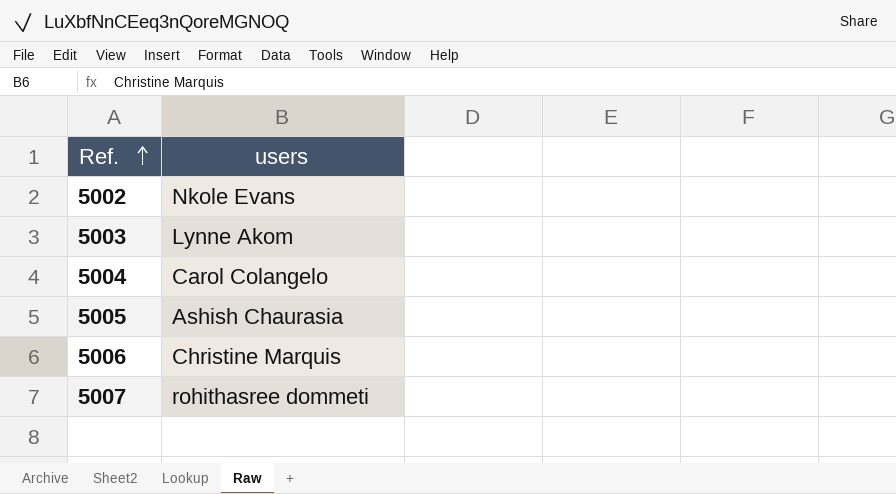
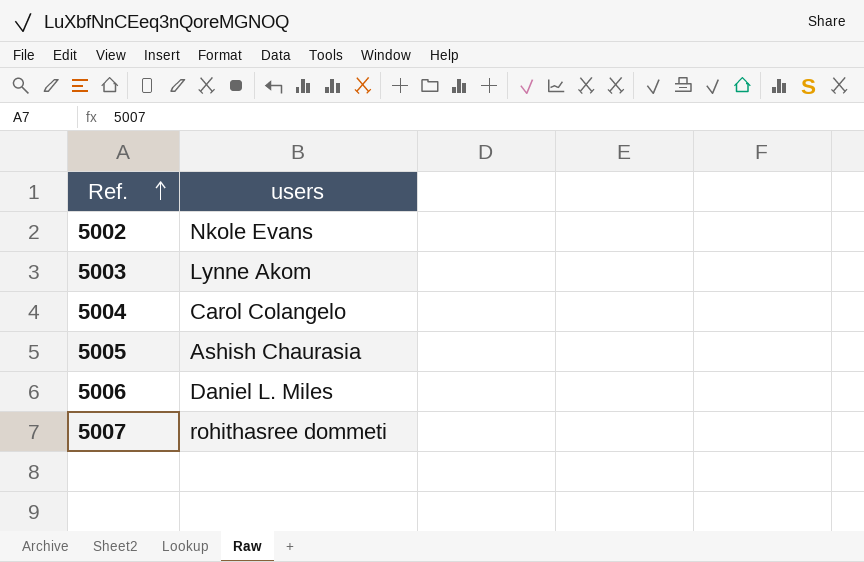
5006 | users: Christine Marquis -> Daniel L. Miles

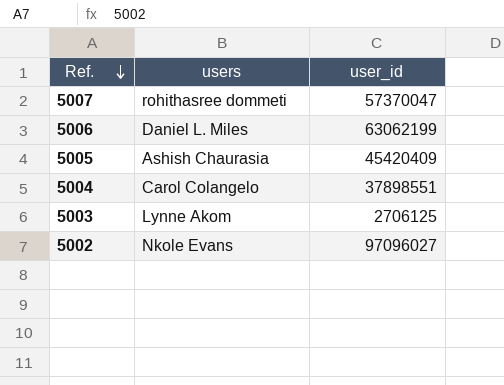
row order: Ref. ascending -> Ref. descending
column user_id | position: none -> 3

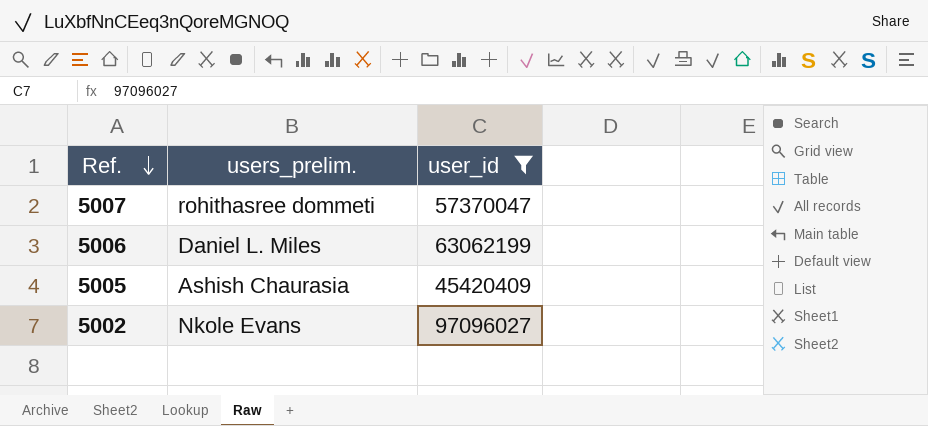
filter: none -> user_id >= 45420409
column name: users -> users_prelim.

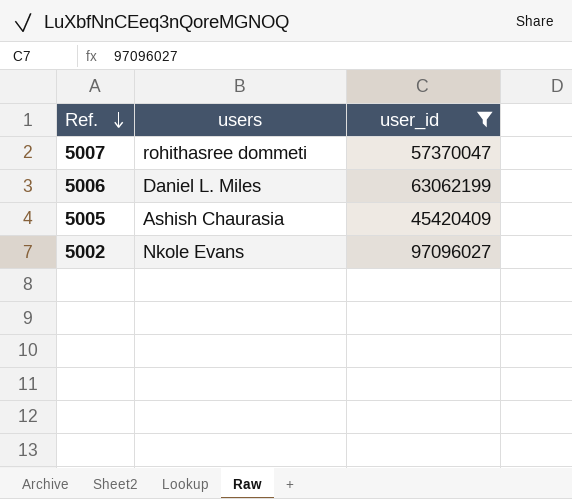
column name: users_prelim. -> users

